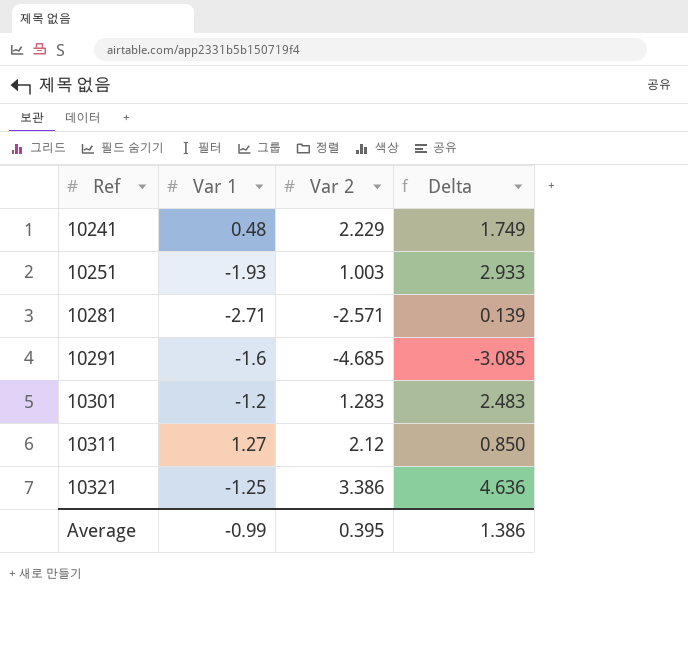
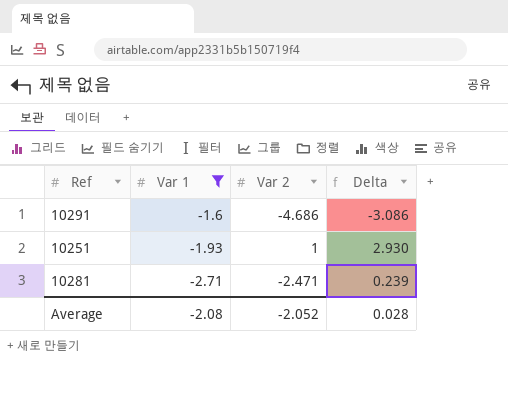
filter: none -> Var 1 <= -1.6
row order: Ref ascending -> Var 1 descending
10291 | Var 2: -4.685 -> -4.686
10291 | Delta: -3.085 -> -3.086
10251 | Var 2: 1.003 -> 1
10251 | Delta: 2.933 -> 2.930
10281 | Var 2: -2.571 -> -2.471
10281 | Delta: 0.139 -> 0.239
Average | Var 1: -0.99 -> -2.08
Average | Var 2: 0.395 -> -2.052
Average | Delta: 1.386 -> 0.028

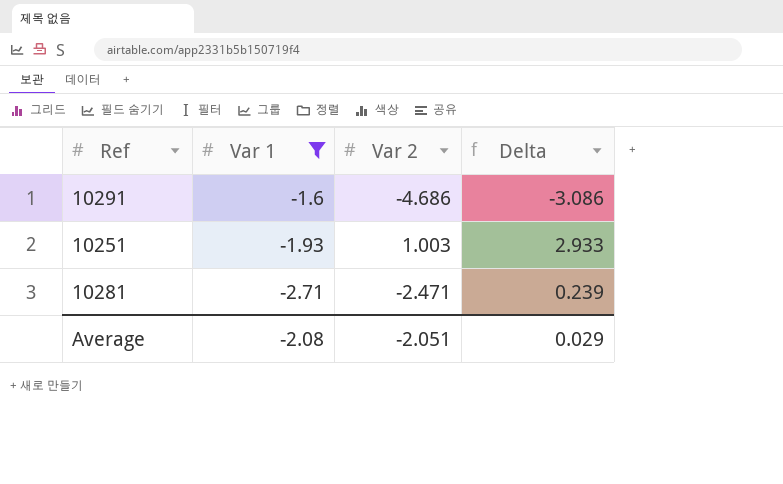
10251 | Var 2: 1 -> 1.003
10251 | Delta: 2.930 -> 2.933
Average | Var 2: -2.052 -> -2.051
Average | Delta: 0.028 -> 0.029

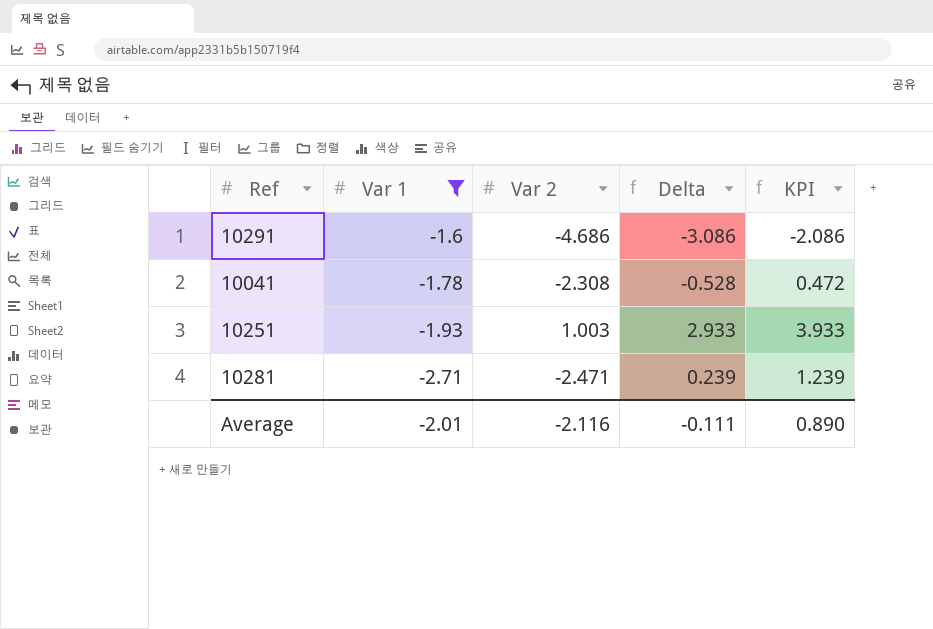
column KPI | formula: none -> [Delta] + 1
row 10041: none -> -1.78 | -2.308 | -0.528 | 0.472
Average | Var 1: -2.08 -> -2.01
Average | Var 2: -2.051 -> -2.116
Average | Delta: 0.029 -> -0.111

